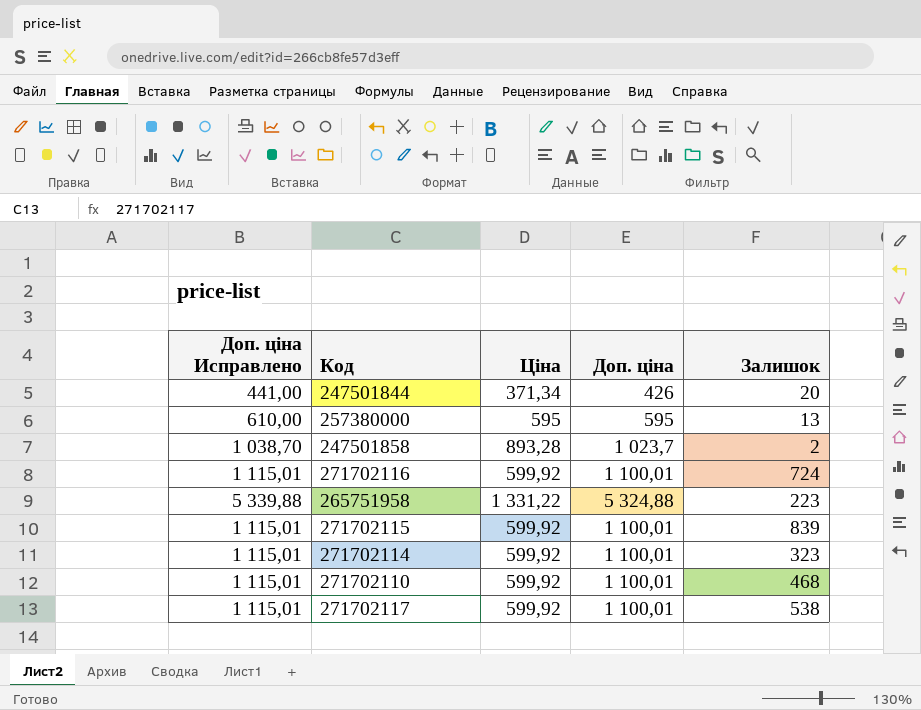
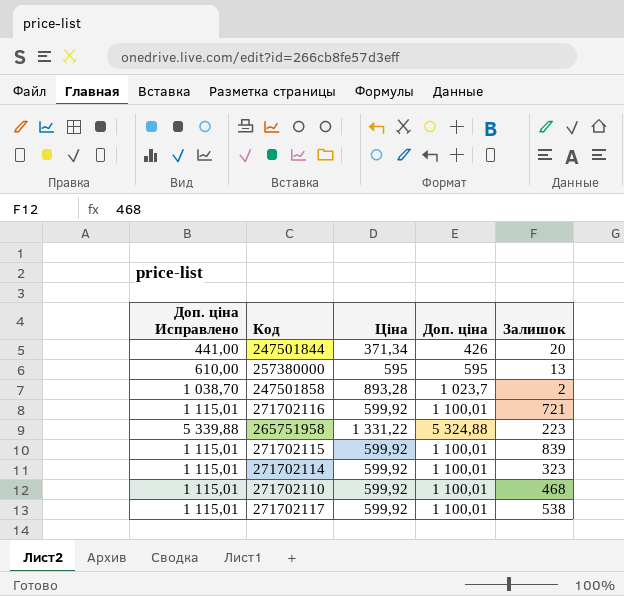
271702116 | Залишок: 724 -> 721

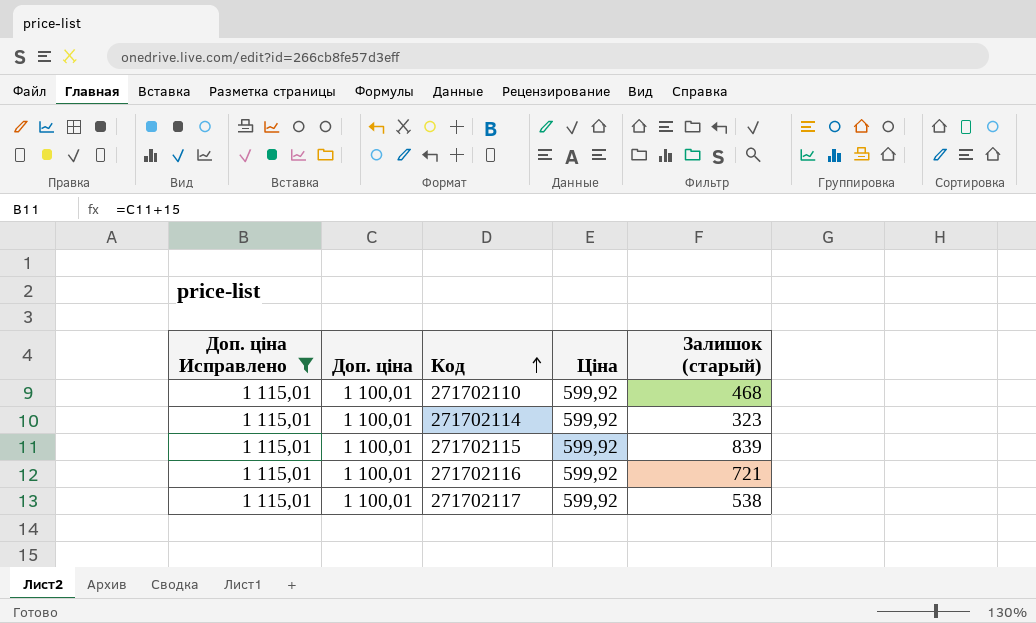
filter: none -> Доп. ціна Исправлено = 1 115,01
row order: none -> Код ascending
column Доп. ціна | position: 4 -> 2
column name: Залишок -> Залишок (старый)

